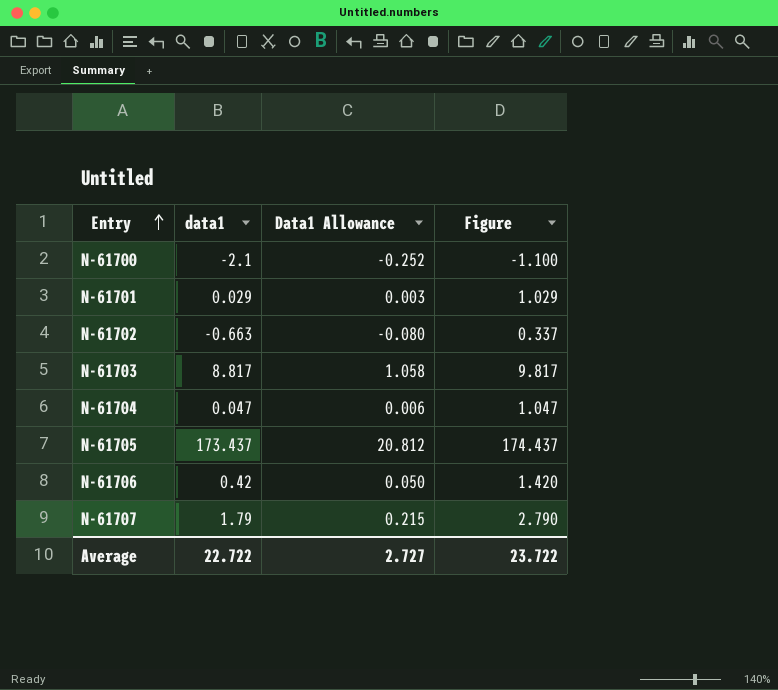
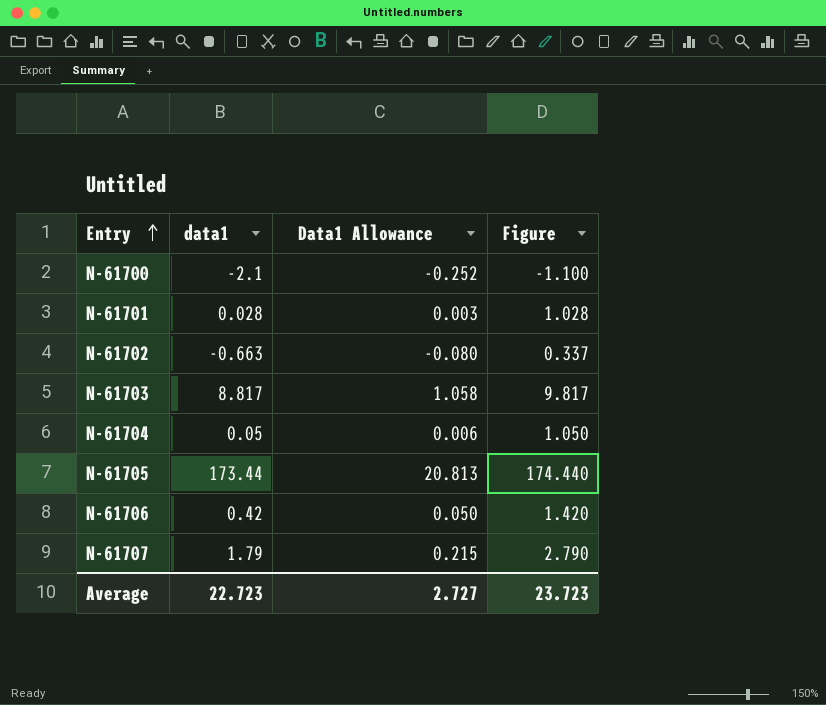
N-61701 | data1: 0.029 -> 0.028
N-61701 | Figure: 1.029 -> 1.028
N-61704 | data1: 0.047 -> 0.05
N-61704 | Figure: 1.047 -> 1.050
N-61705 | data1: 173.437 -> 173.44
N-61705 | Data1 Allowance: 20.812 -> 20.813
N-61705 | Figure: 174.437 -> 174.440
Average | data1: 22.722 -> 22.723
Average | Figure: 23.722 -> 23.723

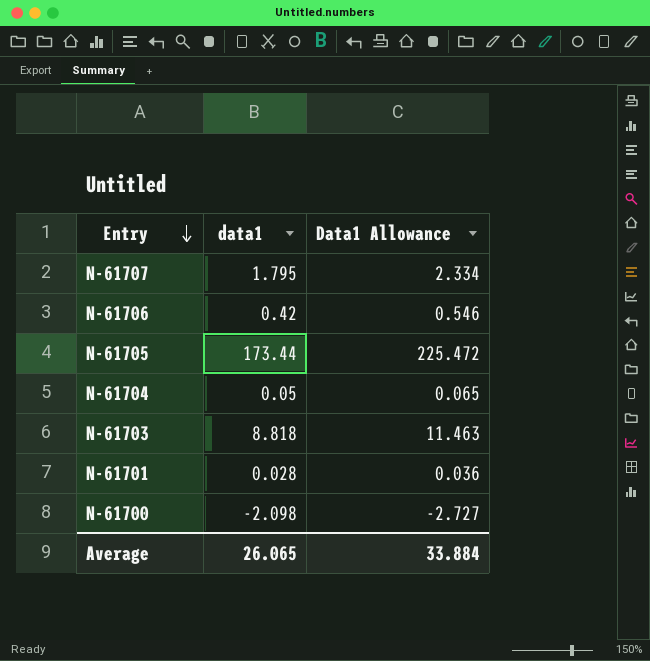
row order: Entry ascending -> Entry descending
column Figure | formula: [data1] + 1 -> none
column Data1 Allowance | formula: [data1] * 0.12 -> [data1] * 1.3
row N-61702: -0.663 | -0.080 | 0.337 -> none
N-61707 | data1: 1.79 -> 1.795
N-61703 | data1: 8.817 -> 8.818
N-61700 | data1: -2.1 -> -2.098
Average | data1: 22.723 -> 26.065
Average | Data1 Allowance: 2.727 -> 33.884

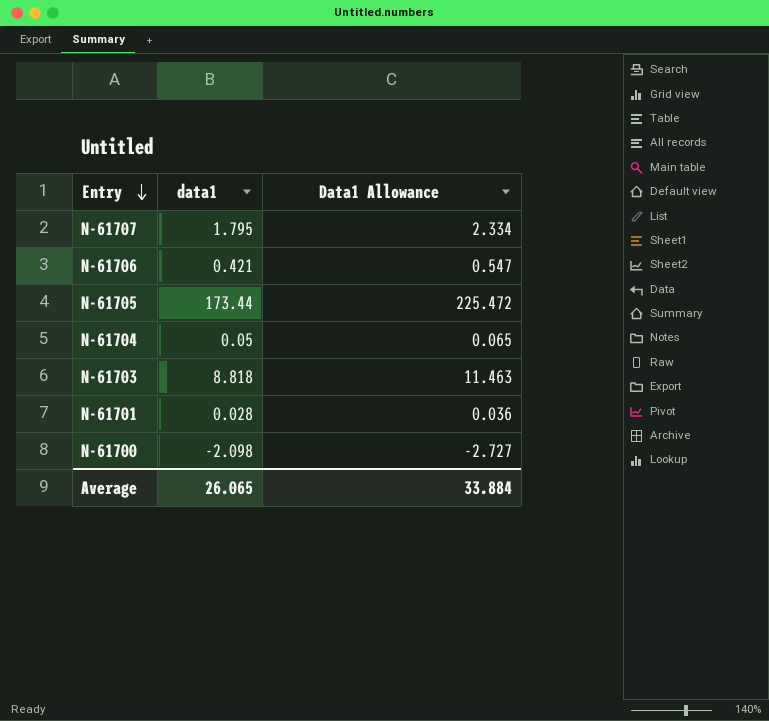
N-61706 | data1: 0.42 -> 0.421
N-61706 | Data1 Allowance: 0.546 -> 0.547

